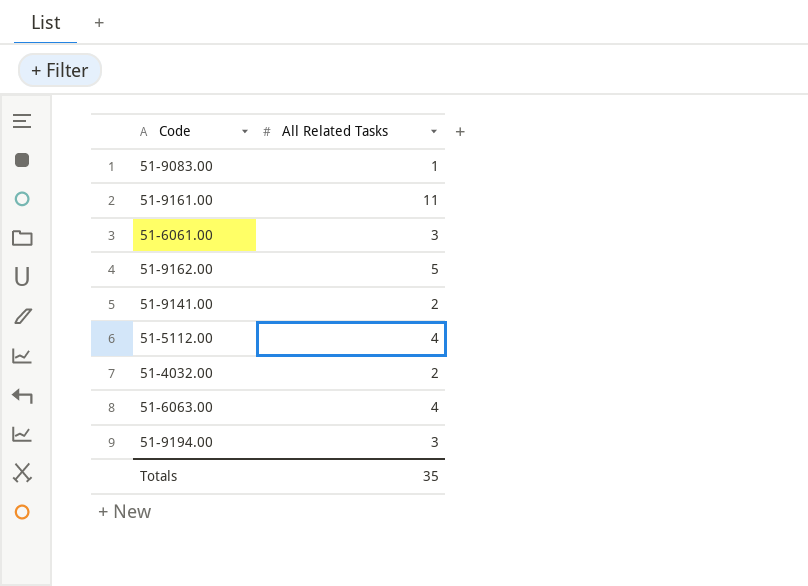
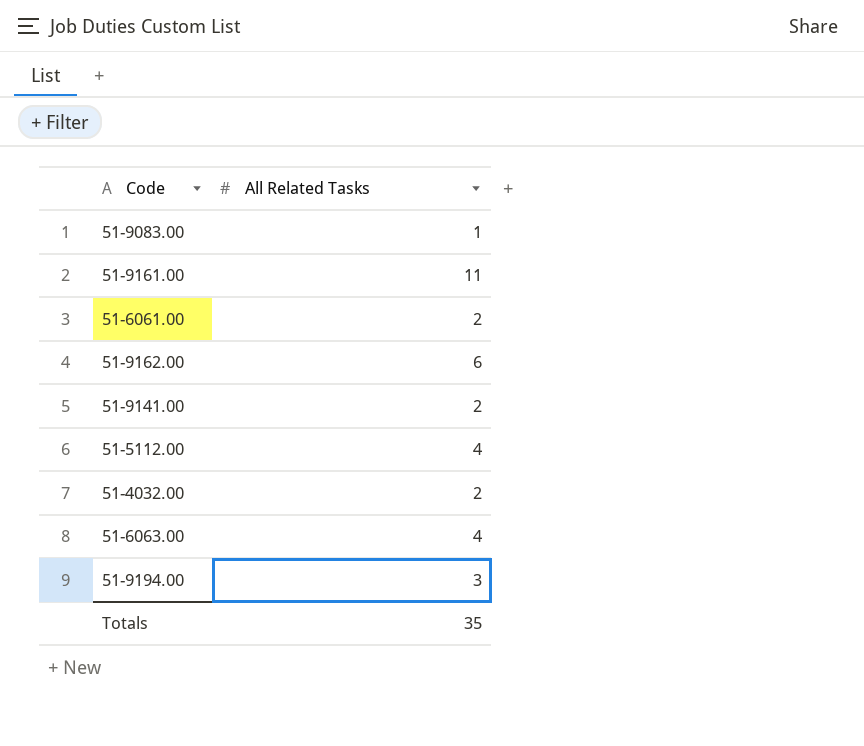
51-6061.00 | All Related Tasks: 3 -> 2
51-9162.00 | All Related Tasks: 5 -> 6

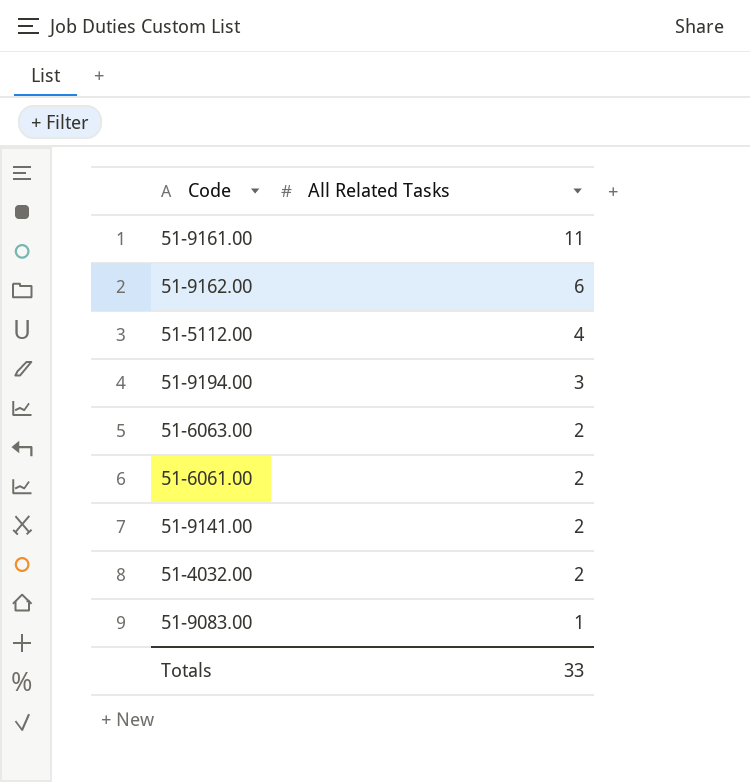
row order: none -> All Related Tasks descending
51-6063.00 | All Related Tasks: 4 -> 2
Totals | All Related Tasks: 35 -> 33

